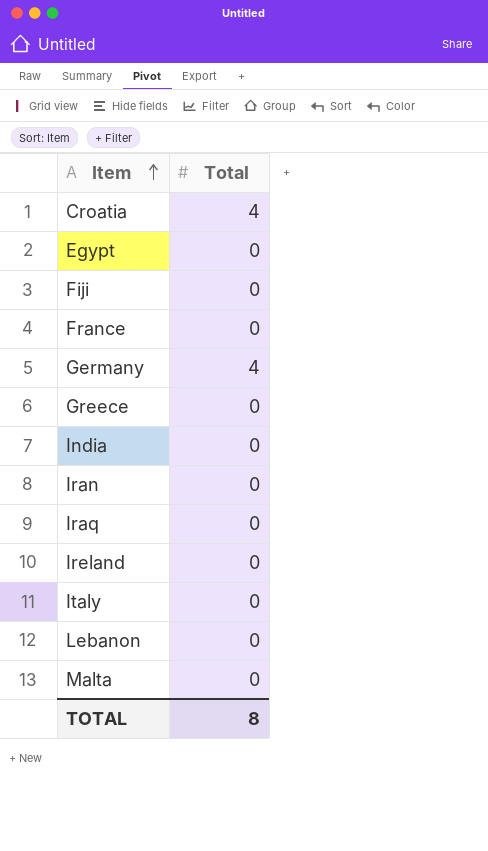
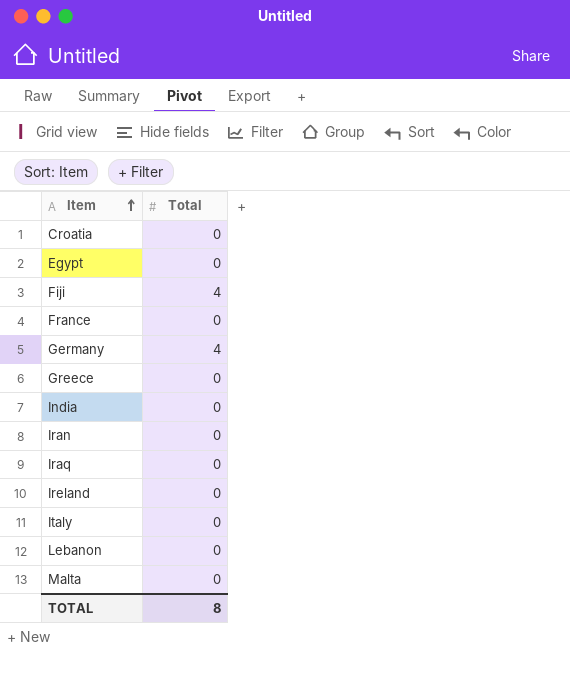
Croatia | Total: 4 -> 0
Fiji | Total: 0 -> 4

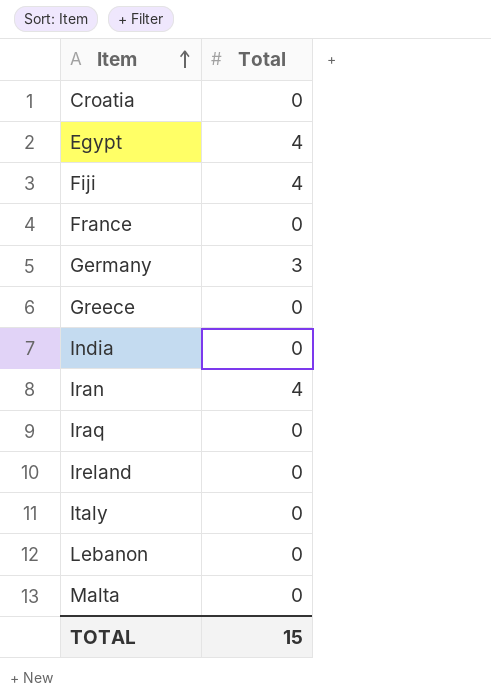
Egypt | Total: 0 -> 4
Germany | Total: 4 -> 3
Iran | Total: 0 -> 4
TOTAL | Total: 8 -> 15

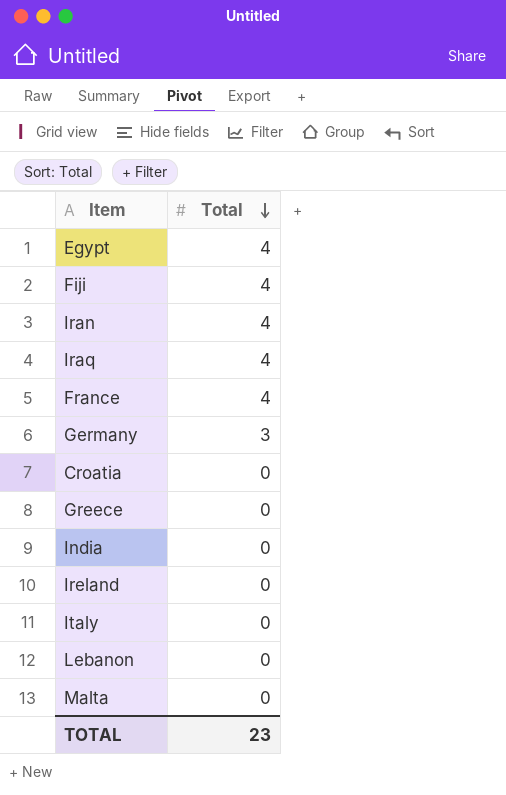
row order: Item ascending -> Total descending
Iraq | Total: 0 -> 4
France | Total: 0 -> 4
TOTAL | Total: 15 -> 23

